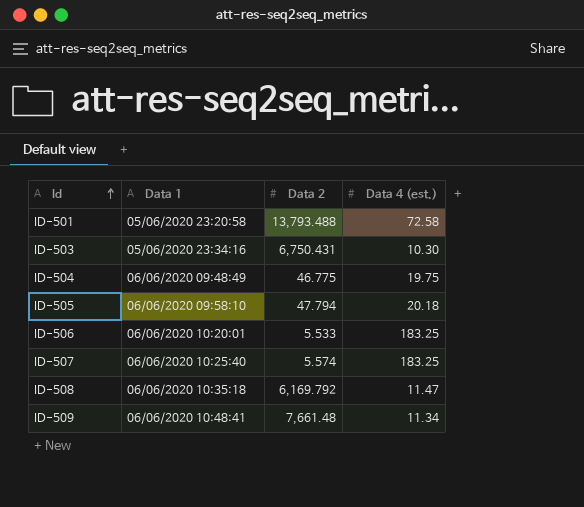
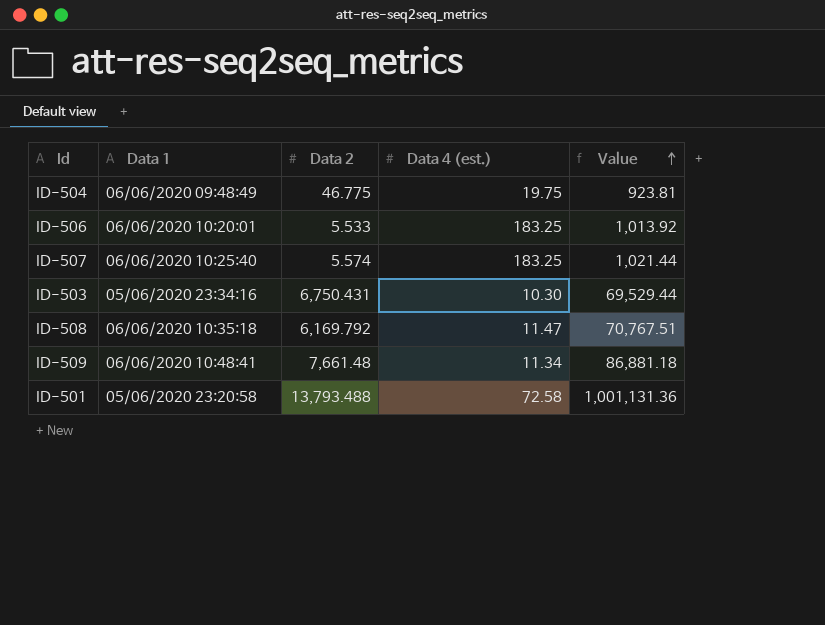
row order: Id ascending -> Value ascending
column Value | formula: none -> [Data 2] * [Data 4 (est.)]
row ID-505: 06/06/2020 09:58:10 | 47.794 | 20.18 -> none

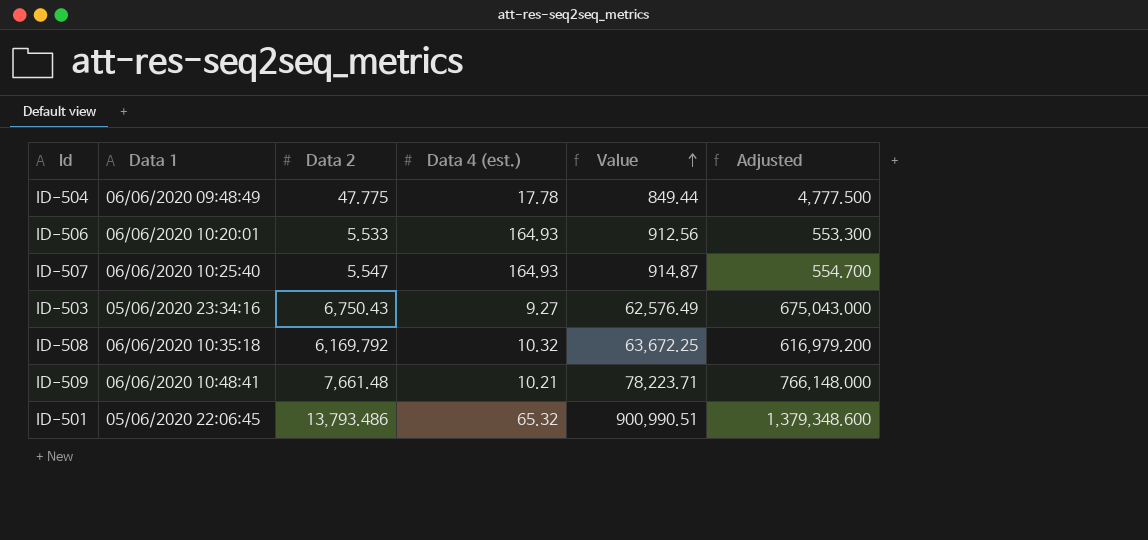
column Adjusted | formula: none -> [Data 2] * 100
ID-504 | Data 2: 46.775 -> 47.775
ID-504 | Data 4 (est.): 19.75 -> 17.78
ID-504 | Value: 923.81 -> 849.44
ID-506 | Data 4 (est.): 183.25 -> 164.93
ID-506 | Value: 1,013.92 -> 912.56
ID-507 | Data 2: 5.574 -> 5.547
ID-507 | Data 4 (est.): 183.25 -> 164.93
ID-507 | Value: 1,021.44 -> 914.87
ID-503 | Data 2: 6,750.431 -> 6,750.43
ID-503 | Data 4 (est.): 10.30 -> 9.27
ID-503 | Value: 69,529.44 -> 62,576.49
ID-508 | Data 4 (est.): 11.47 -> 10.32
ID-508 | Value: 70,767.51 -> 63,672.25
ID-509 | Data 4 (est.): 11.34 -> 10.21
ID-509 | Value: 86,881.18 -> 78,223.71
ID-501 | Data 1: 05/06/2020 23:20:58 -> 05/06/2020 22:06:45
ID-501 | Data 2: 13,793.488 -> 13,793.486
ID-501 | Data 4 (est.): 72.58 -> 65.32
ID-501 | Value: 1,001,131.36 -> 900,990.51

